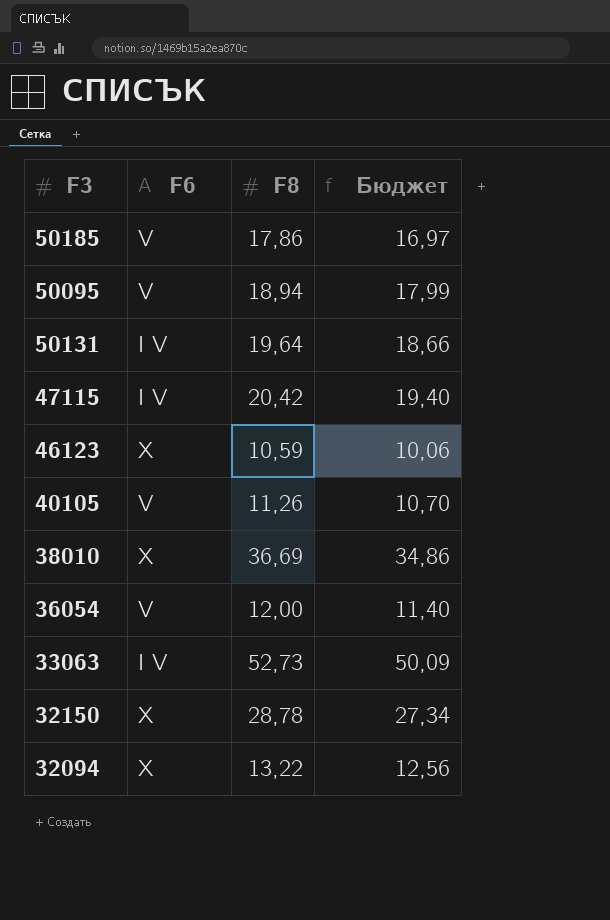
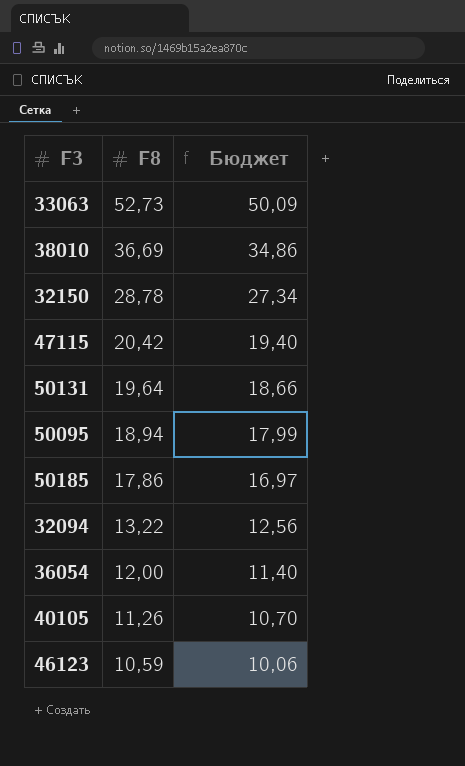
row order: none -> F8 descending
column F6 | position: 2 -> none

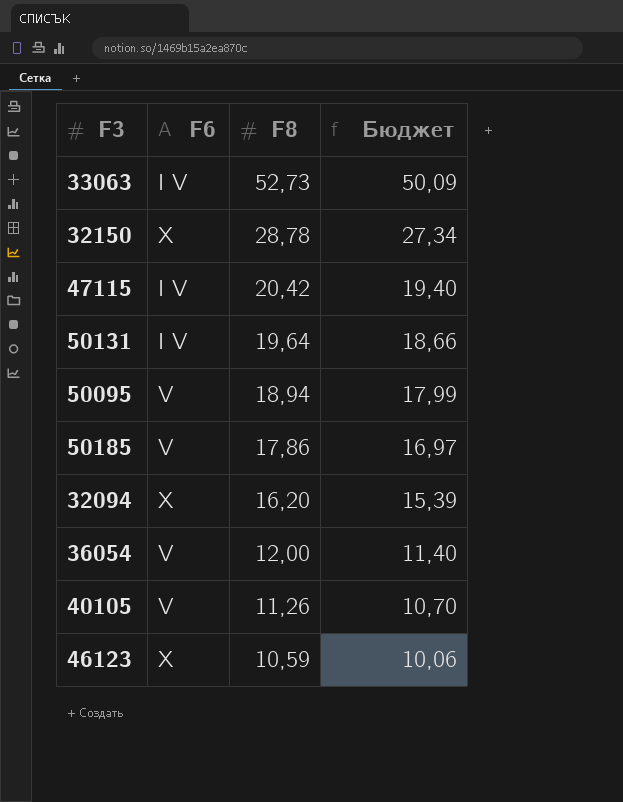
column F6 | position: none -> 2
row 38010: 36,69 | 34,86 -> none
32094 | F8: 13,22 -> 16,20
32094 | Бюджет: 12,56 -> 15,39

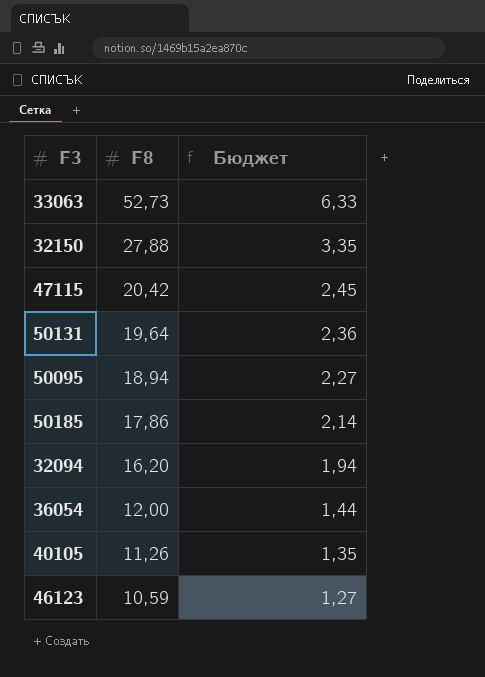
column F6 | position: 2 -> none
column Бюджет | formula: [F8] * 0,95 -> [F8] * 0,12
32150 | F8: 28,78 -> 27,88

